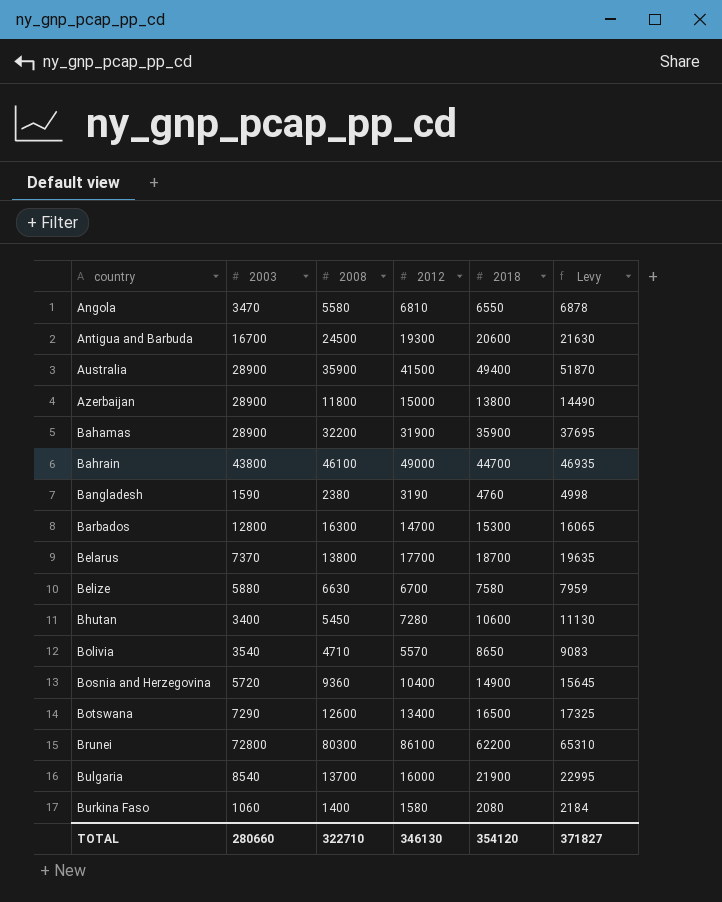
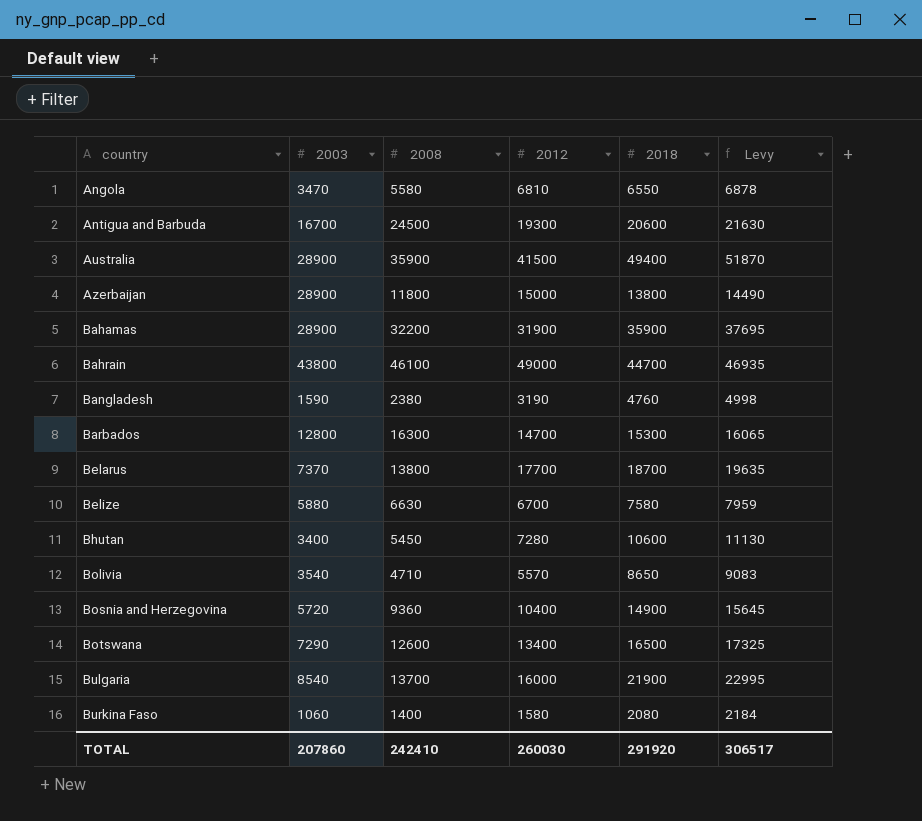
row Brunei: 72800 | 80300 | 86100 | 62200 | 65310 -> none
TOTAL | 2003: 280660 -> 207860
TOTAL | 2008: 322710 -> 242410
TOTAL | 2012: 346130 -> 260030
TOTAL | 2018: 354120 -> 291920
TOTAL | Levy: 371827 -> 306517

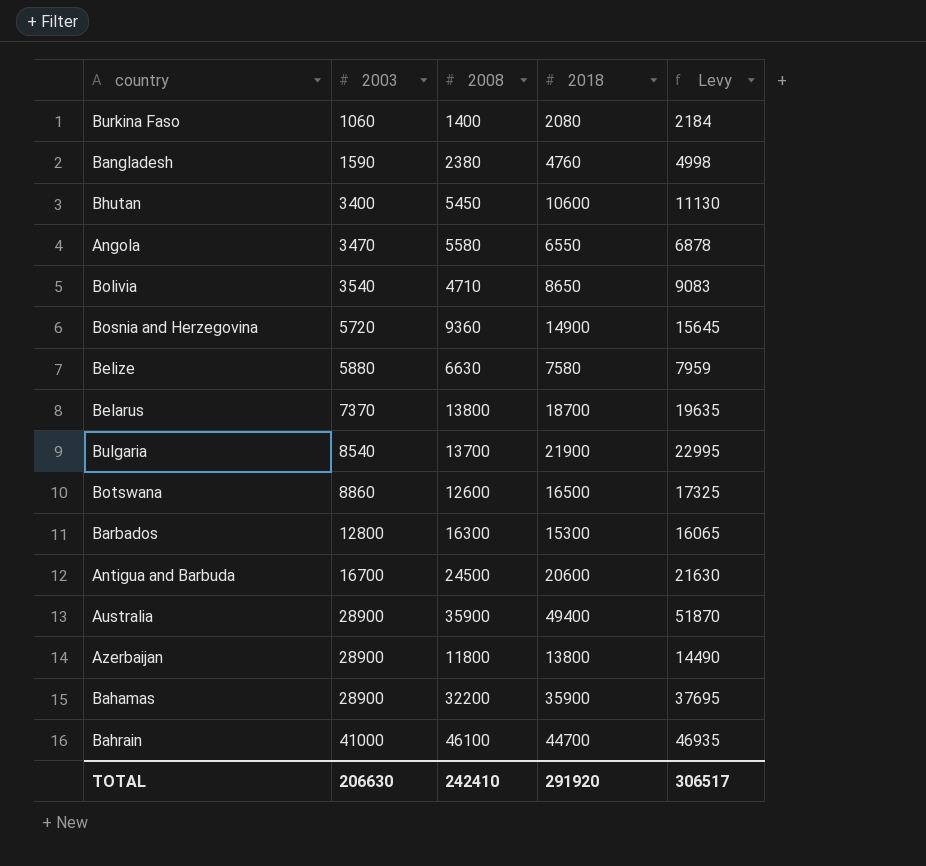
row order: country ascending -> 2003 ascending
column 2012 | position: 4 -> none
Botswana | 2003: 7290 -> 8860
Bahrain | 2003: 43800 -> 41000
TOTAL | 2003: 207860 -> 206630

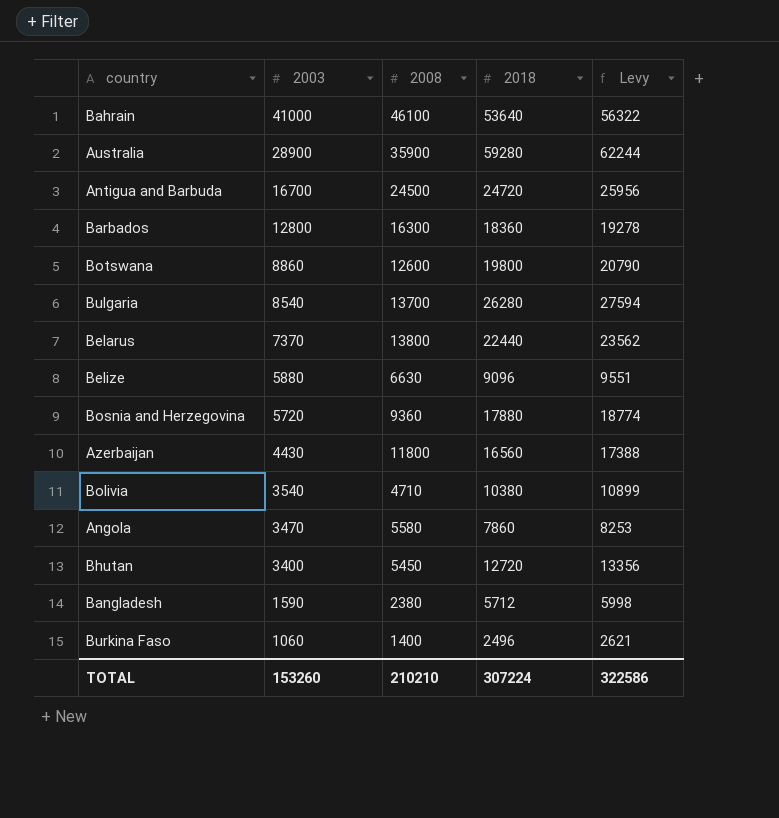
row order: 2003 ascending -> 2003 descending
row Bahamas: 28900 | 32200 | 35900 | 37695 -> none
Bahrain | 2018: 44700 -> 53640
Bahrain | Levy: 46935 -> 56322
Australia | 2018: 49400 -> 59280
Australia | Levy: 51870 -> 62244
Antigua and Barbuda | 2018: 20600 -> 24720
Antigua and Barbuda | Levy: 21630 -> 25956
Barbados | 2018: 15300 -> 18360
Barbados | Levy: 16065 -> 19278
Botswana | 2018: 16500 -> 19800
Botswana | Levy: 17325 -> 20790
Bulgaria | 2018: 21900 -> 26280
Bulgaria | Levy: 22995 -> 27594
Belarus | 2018: 18700 -> 22440
Belarus | Levy: 19635 -> 23562
Belize | 2018: 7580 -> 9096
Belize | Levy: 7959 -> 9551
Bosnia and Herzegovina | 2018: 14900 -> 17880
Bosnia and Herzegovina | Levy: 15645 -> 18774
Azerbaijan | 2003: 28900 -> 4430
Azerbaijan | 2018: 13800 -> 16560
Azerbaijan | Levy: 14490 -> 17388
Bolivia | 2018: 8650 -> 10380
Bolivia | Levy: 9083 -> 10899
Angola | 2018: 6550 -> 7860
Angola | Levy: 6878 -> 8253
Bhutan | 2018: 10600 -> 12720
Bhutan | Levy: 11130 -> 13356
Bangladesh | 2018: 4760 -> 5712
Bangladesh | Levy: 4998 -> 5998
Burkina Faso | 2018: 2080 -> 2496
Burkina Faso | Levy: 2184 -> 2621
TOTAL | 2003: 206630 -> 153260
TOTAL | 2008: 242410 -> 210210
TOTAL | 2018: 291920 -> 307224
TOTAL | Levy: 306517 -> 322586

